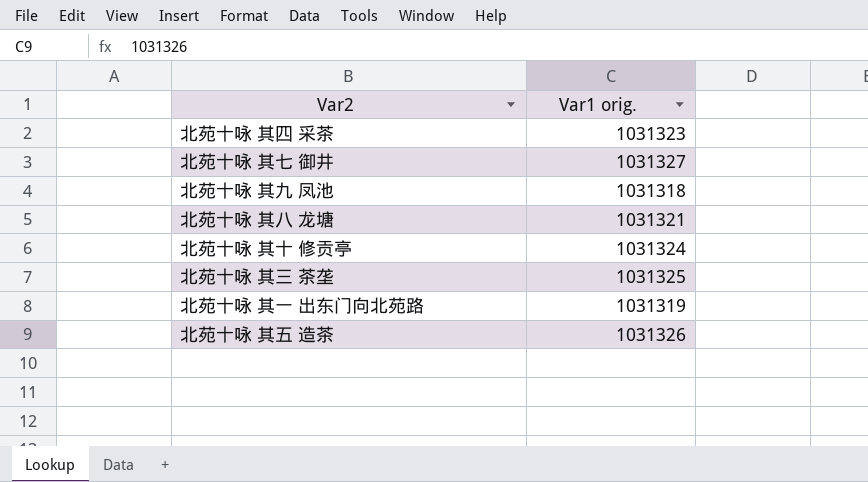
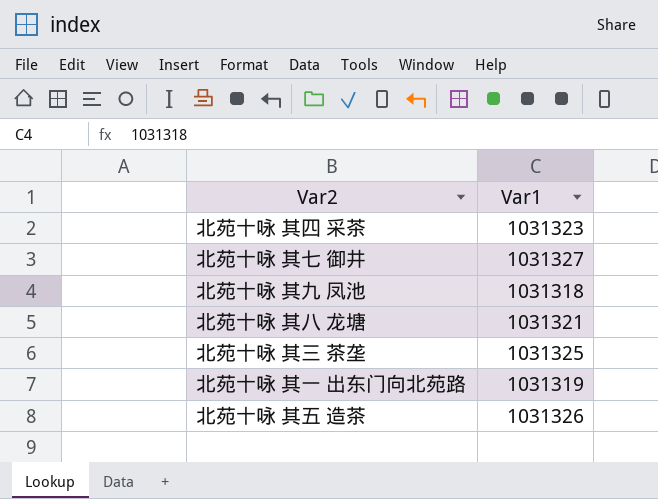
column name: Var1 orig. -> Var1
row 北苑十咏 其十 修贡亭: 1031324 -> none

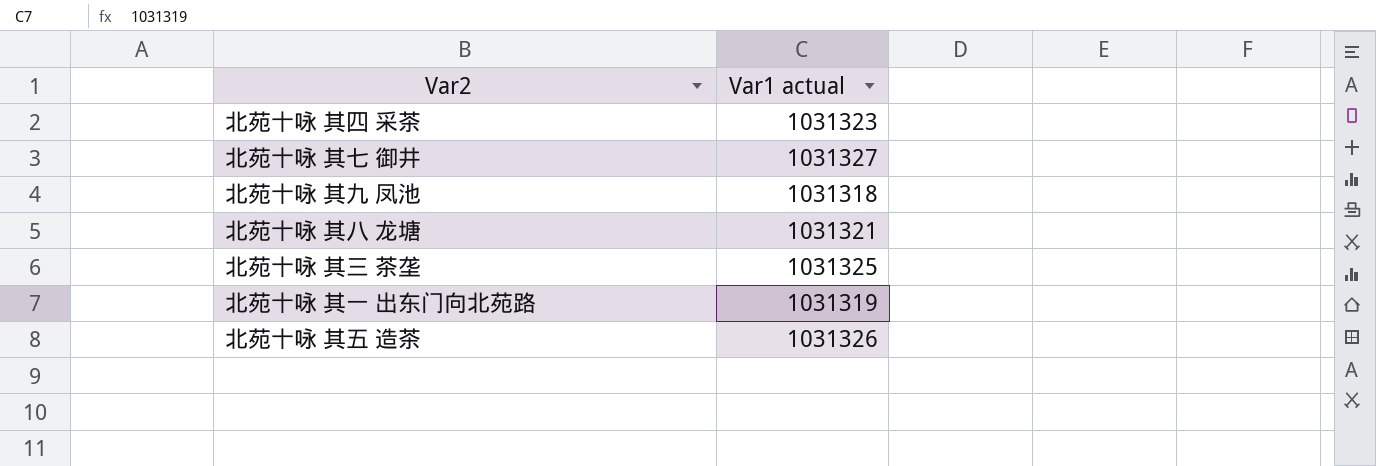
column name: Var1 -> Var1 actual

